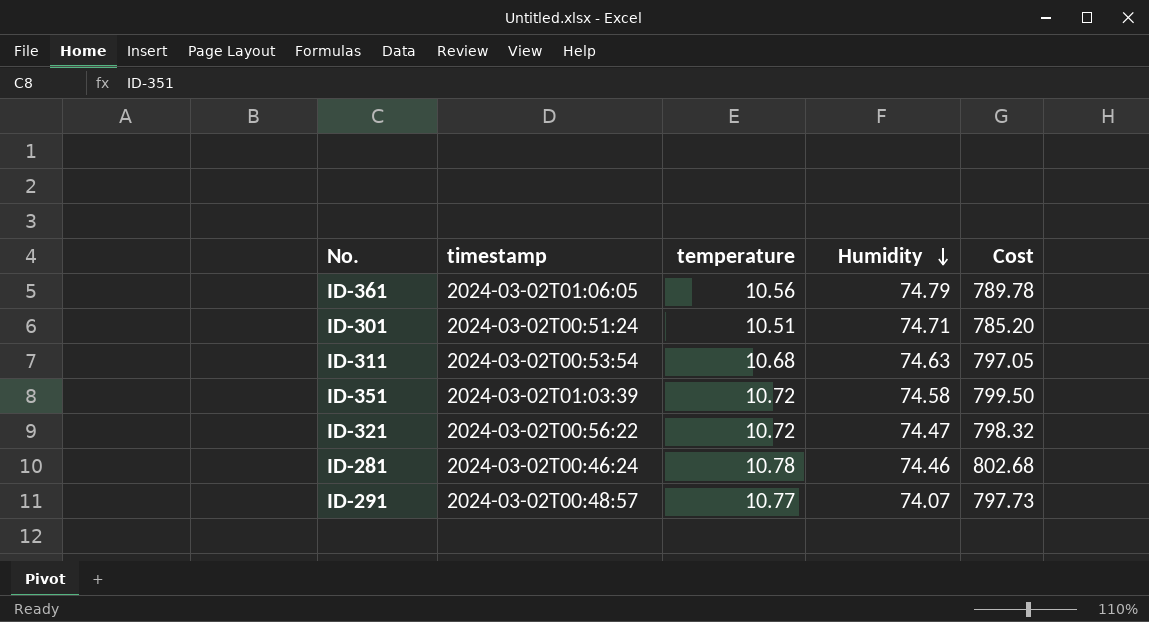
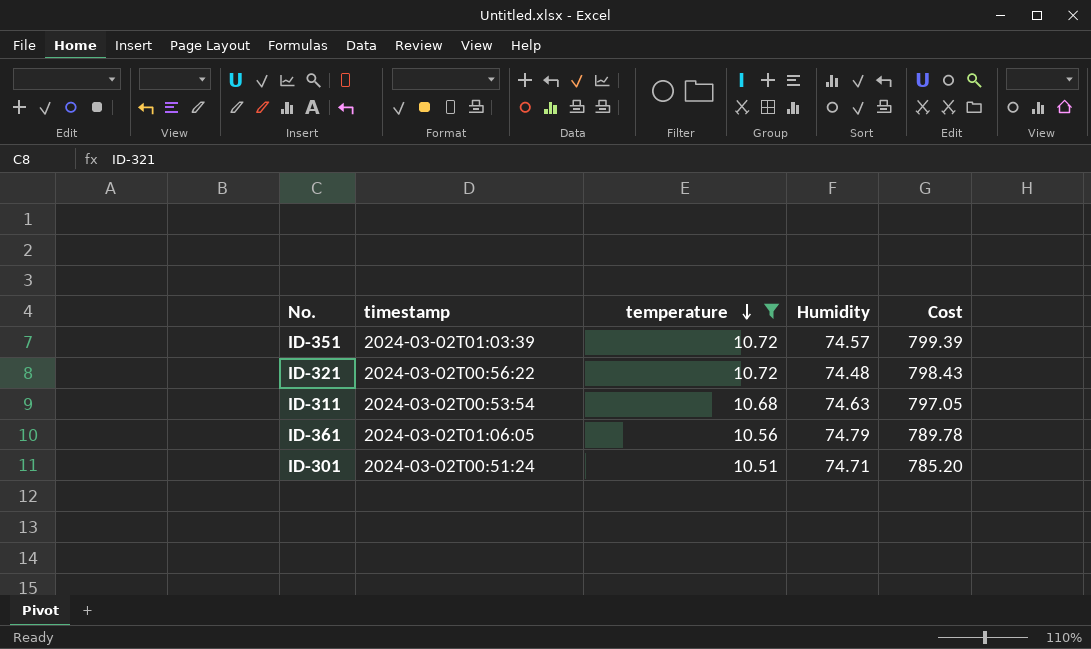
filter: none -> temperature <= 10.72
row order: Humidity descending -> temperature descending
ID-351 | Humidity: 74.58 -> 74.57
ID-351 | Cost: 799.50 -> 799.39
ID-321 | Humidity: 74.47 -> 74.48
ID-321 | Cost: 798.32 -> 798.43

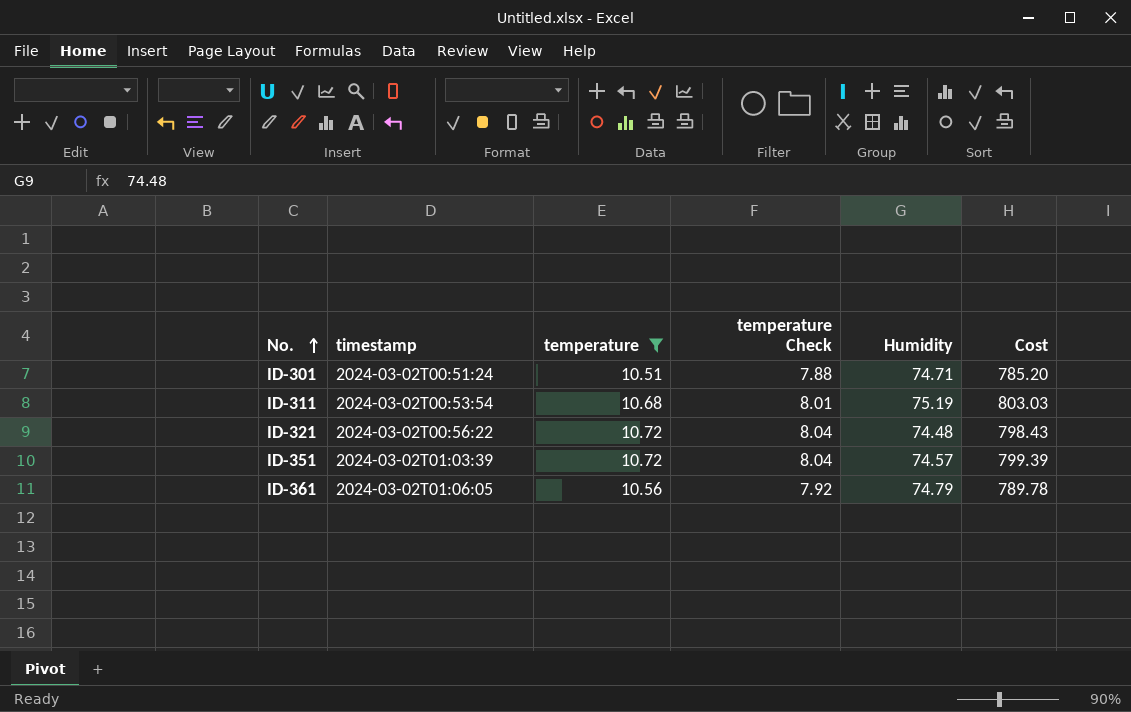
row order: temperature descending -> No. ascending
column temperature Check | formula: none -> [temperature] * 0.75
ID-311 | Humidity: 74.63 -> 75.19
ID-311 | Cost: 797.05 -> 803.03

